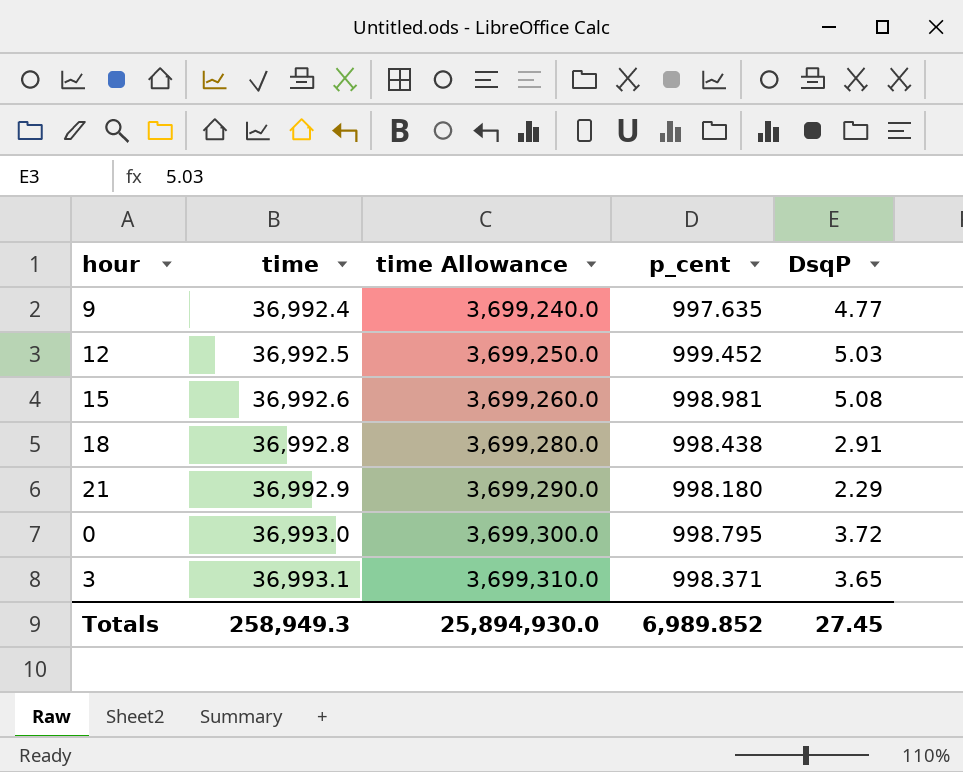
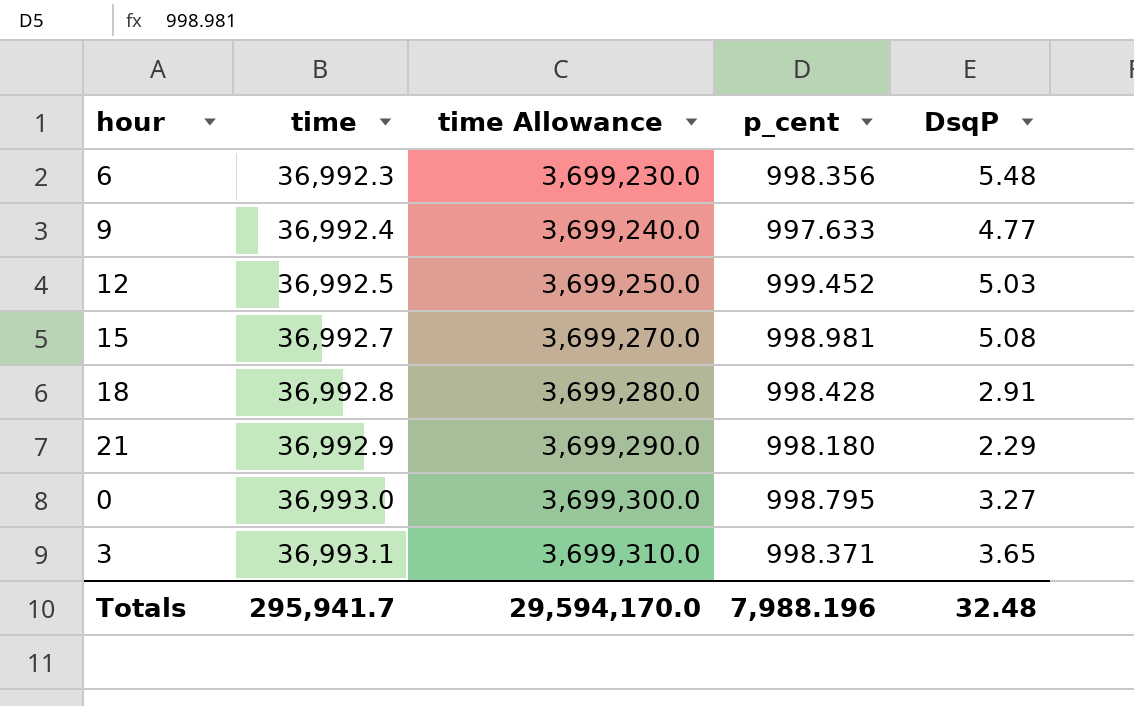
row 6: none -> 36,992.3 | 3,699,230.0 | 998.356 | 5.48
9 | p_cent: 997.635 -> 997.633
15 | time: 36,992.6 -> 36,992.7
15 | time Allowance: 3,699,260.0 -> 3,699,270.0
18 | p_cent: 998.438 -> 998.428
0 | DsqP: 3.72 -> 3.27
Totals | time: 258,949.3 -> 295,941.7
Totals | time Allowance: 25,894,930.0 -> 29,594,170.0
Totals | p_cent: 6,989.852 -> 7,988.196
Totals | DsqP: 27.45 -> 32.48

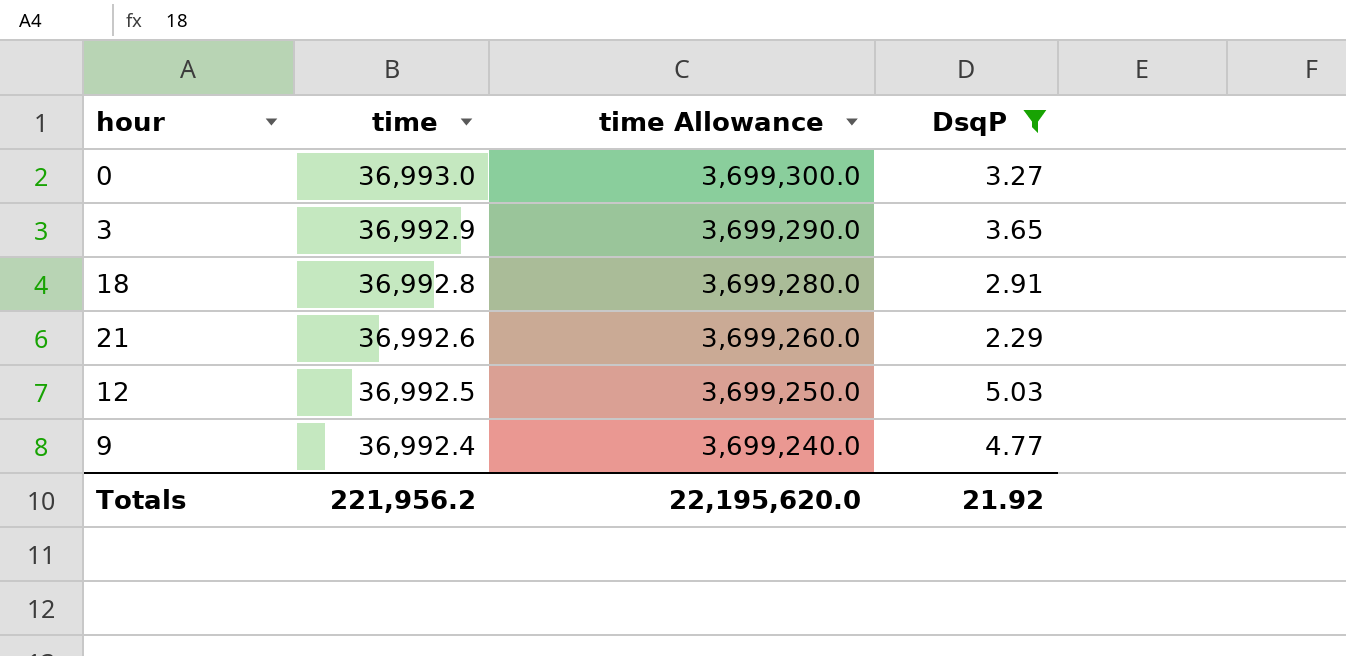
filter: none -> DsqP <= 5.03
row order: time ascending -> time descending
column p_cent | position: 4 -> none
3 | time: 36,993.1 -> 36,992.9
3 | time Allowance: 3,699,310.0 -> 3,699,290.0
21 | time: 36,992.9 -> 36,992.6
21 | time Allowance: 3,699,290.0 -> 3,699,260.0
Totals | time: 295,941.7 -> 221,956.2
Totals | time Allowance: 29,594,170.0 -> 22,195,620.0
Totals | DsqP: 32.48 -> 21.92

